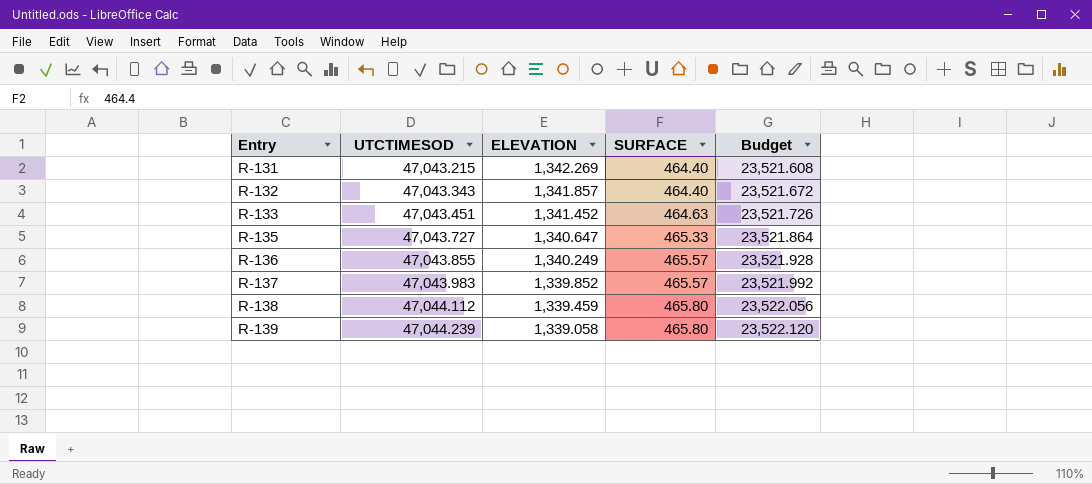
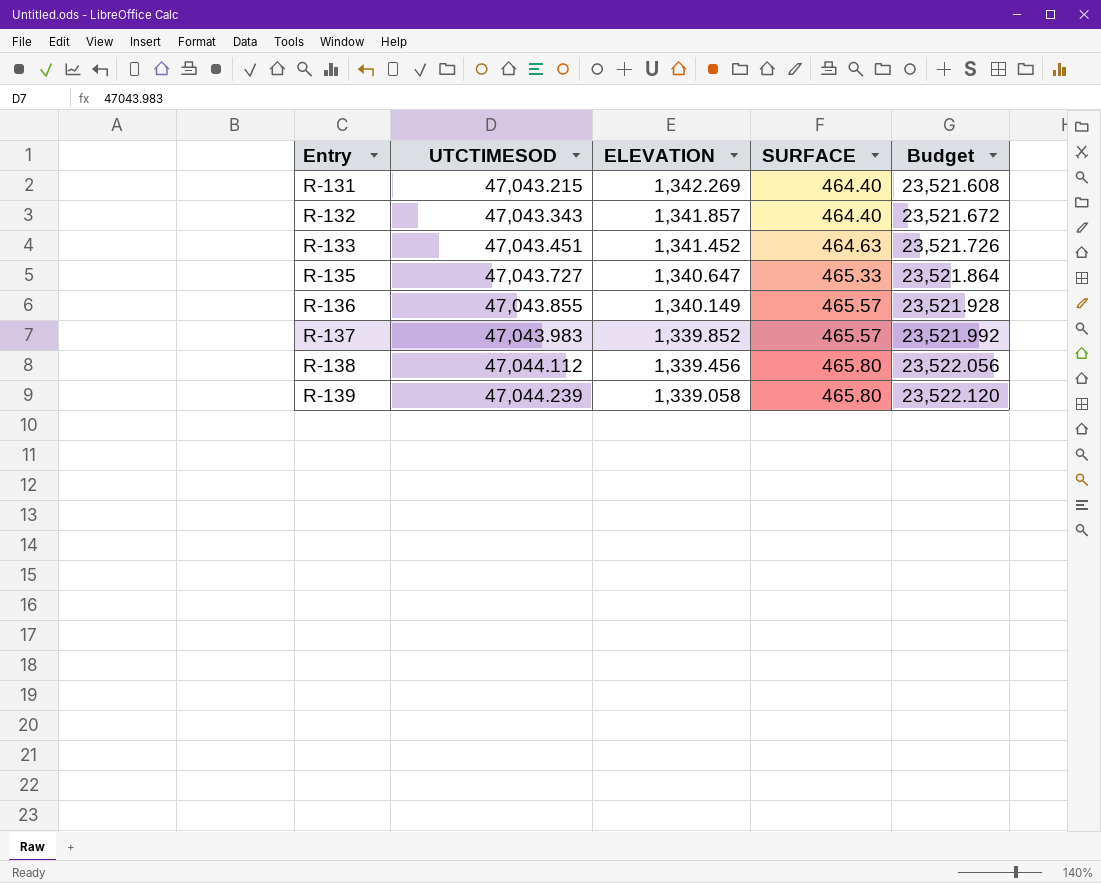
R-136 | ELEVATION: 1,340.249 -> 1,340.149
R-138 | ELEVATION: 1,339.459 -> 1,339.456

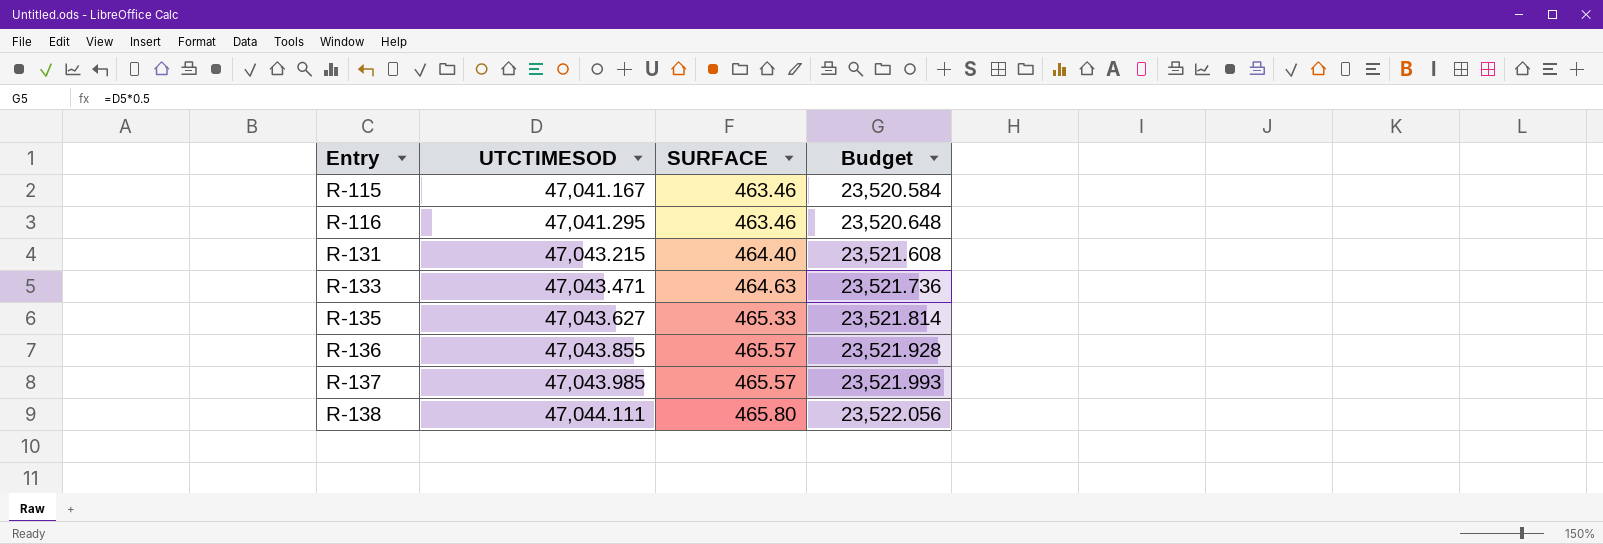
column ELEVATION | position: 3 -> none
row R-132: 47,043.343 | 1,341.857 | 464.40 | 23,521.672 -> none
row R-139: 47,044.239 | 1,339.058 | 465.80 | 23,522.120 -> none
row R-115: none -> 47,041.167 | 463.46 | 23,520.584
row R-116: none -> 47,041.295 | 463.46 | 23,520.648
R-133 | UTCTIMESOD: 47,043.451 -> 47,043.471
R-133 | Budget: 23,521.726 -> 23,521.736
R-135 | UTCTIMESOD: 47,043.727 -> 47,043.627
R-135 | Budget: 23,521.864 -> 23,521.814
R-137 | UTCTIMESOD: 47,043.983 -> 47,043.985
R-137 | Budget: 23,521.992 -> 23,521.993
R-138 | UTCTIMESOD: 47,044.112 -> 47,044.111

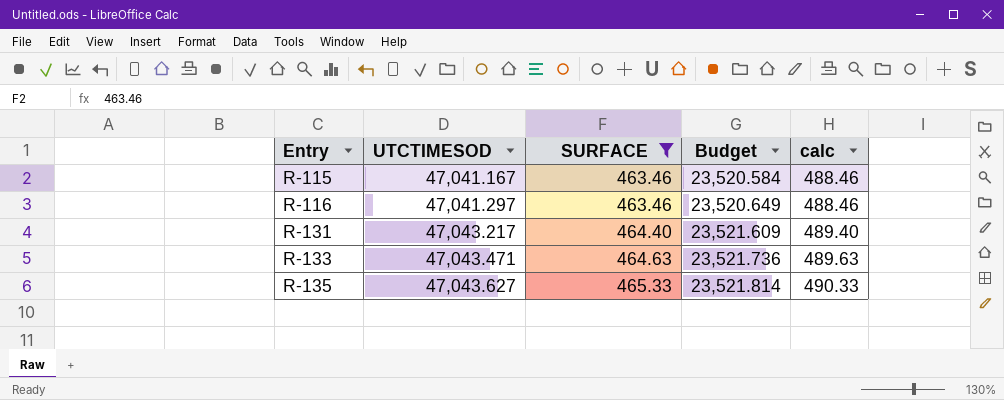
filter: none -> SURFACE <= 465.33
column calc | formula: none -> [SURFACE] + 25
R-116 | UTCTIMESOD: 47,041.295 -> 47,041.297
R-116 | Budget: 23,520.648 -> 23,520.649
R-131 | UTCTIMESOD: 47,043.215 -> 47,043.217
R-131 | Budget: 23,521.608 -> 23,521.609

